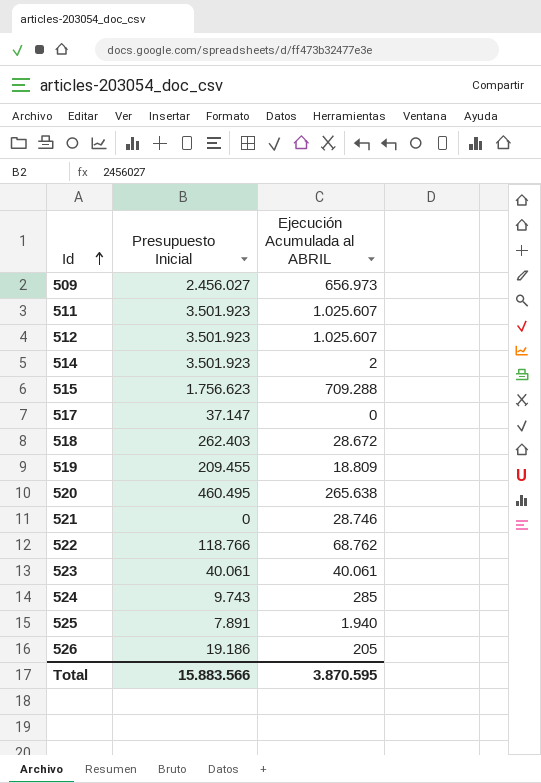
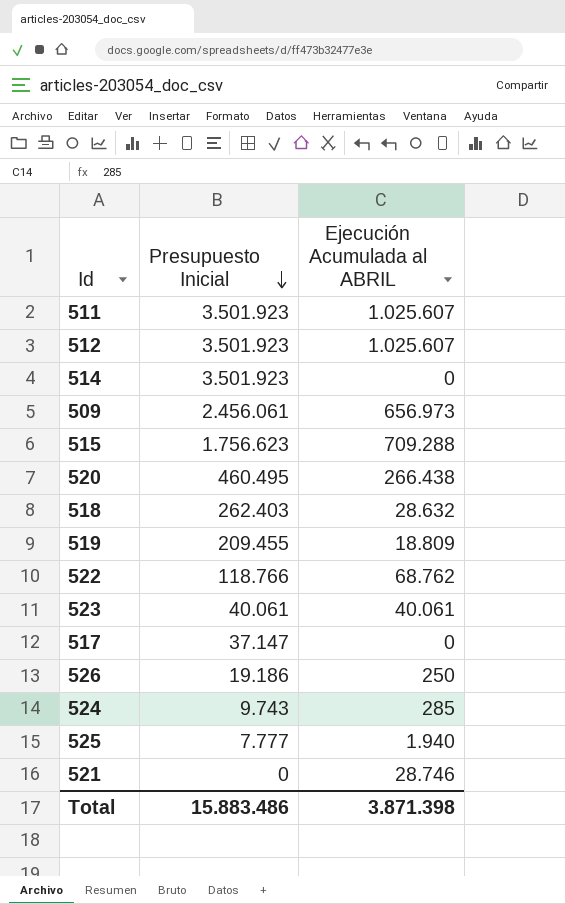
row order: Id ascending -> Presupuesto Inicial descending
514 | Ejecución Acumulada al ABRIL: 2 -> 0
509 | Presupuesto Inicial: 2.456.027 -> 2.456.061
520 | Ejecución Acumulada al ABRIL: 265.638 -> 266.438
518 | Ejecución Acumulada al ABRIL: 28.672 -> 28.632
526 | Ejecución Acumulada al ABRIL: 205 -> 250
525 | Presupuesto Inicial: 7.891 -> 7.777
Total | Presupuesto Inicial: 15.883.566 -> 15.883.486
Total | Ejecución Acumulada al ABRIL: 3.870.595 -> 3.871.398

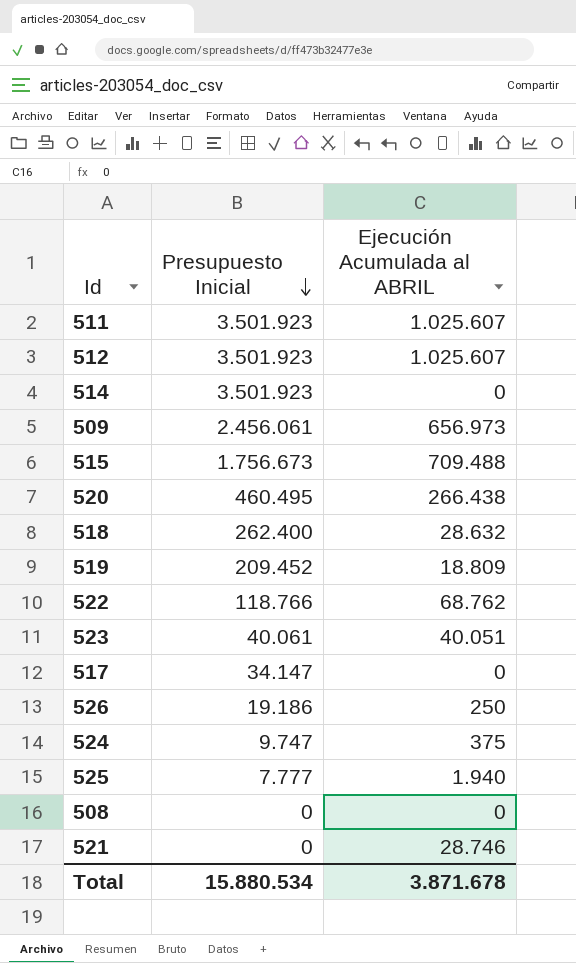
515 | Presupuesto Inicial: 1.756.623 -> 1.756.673
515 | Ejecución Acumulada al ABRIL: 709.288 -> 709.488
518 | Presupuesto Inicial: 262.403 -> 262.400
519 | Presupuesto Inicial: 209.455 -> 209.452
523 | Ejecución Acumulada al ABRIL: 40.061 -> 40.051
517 | Presupuesto Inicial: 37.147 -> 34.147
524 | Presupuesto Inicial: 9.743 -> 9.747
524 | Ejecución Acumulada al ABRIL: 285 -> 375
row 508: none -> 0 | 0
Total | Presupuesto Inicial: 15.883.486 -> 15.880.534
Total | Ejecución Acumulada al ABRIL: 3.871.398 -> 3.871.678

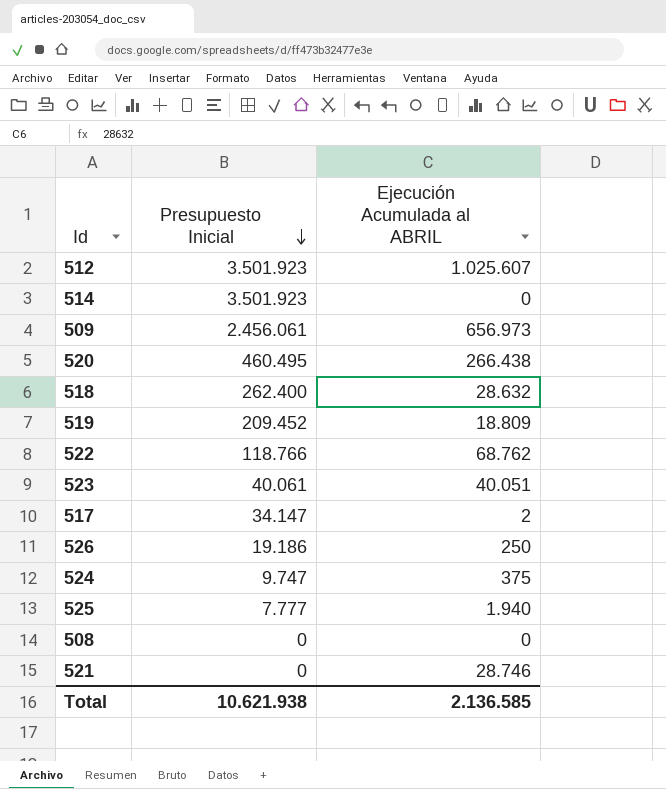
row 511: 3.501.923 | 1.025.607 -> none
row 515: 1.756.673 | 709.488 -> none
517 | Ejecución Acumulada al ABRIL: 0 -> 2
Total | Presupuesto Inicial: 15.880.534 -> 10.621.938
Total | Ejecución Acumulada al ABRIL: 3.871.678 -> 2.136.585

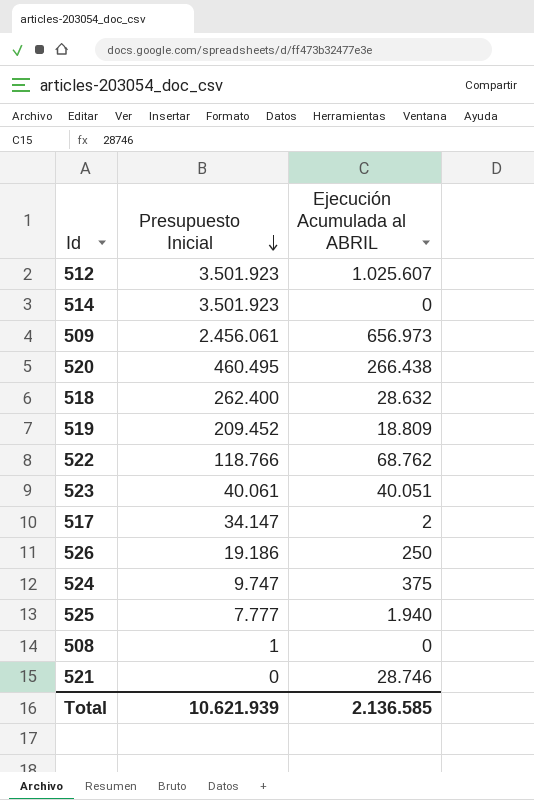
508 | Presupuesto Inicial: 0 -> 1
Total | Presupuesto Inicial: 10.621.938 -> 10.621.939

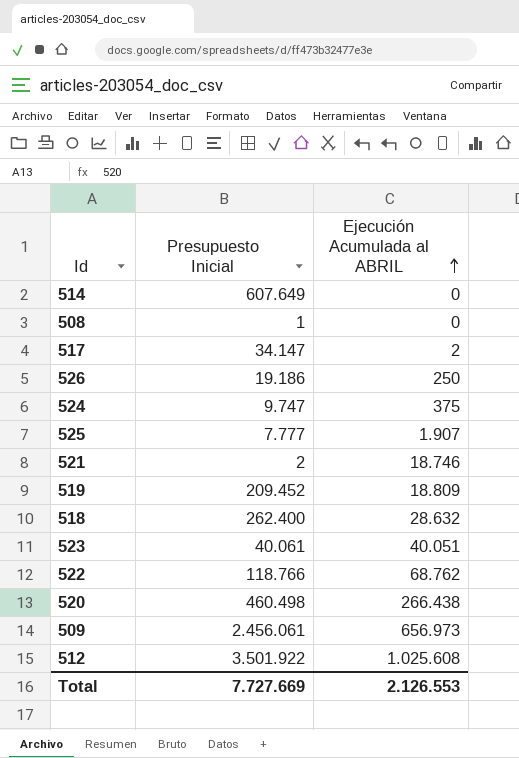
row order: Presupuesto Inicial descending -> Ejecución Acumulada al ABRIL ascending
514 | Presupuesto Inicial: 3.501.923 -> 607.649
525 | Ejecución Acumulada al ABRIL: 1.940 -> 1.907
521 | Presupuesto Inicial: 0 -> 2
521 | Ejecución Acumulada al ABRIL: 28.746 -> 18.746
520 | Presupuesto Inicial: 460.495 -> 460.498
512 | Presupuesto Inicial: 3.501.923 -> 3.501.922
512 | Ejecución Acumulada al ABRIL: 1.025.607 -> 1.025.608
Total | Presupuesto Inicial: 10.621.939 -> 7.727.669
Total | Ejecución Acumulada al ABRIL: 2.136.585 -> 2.126.553

